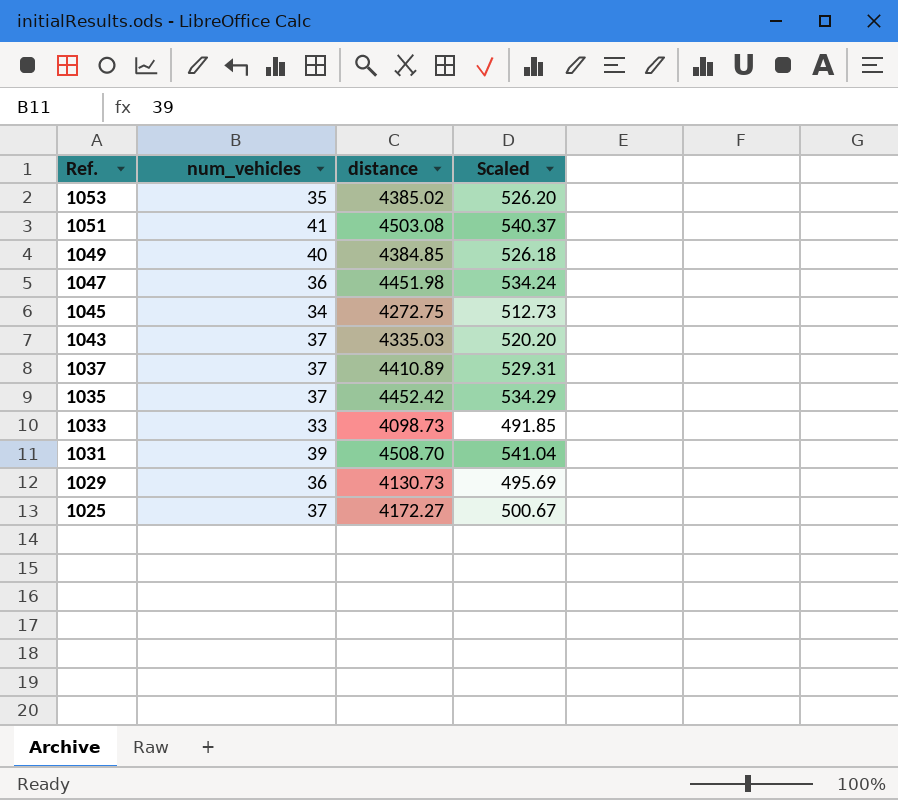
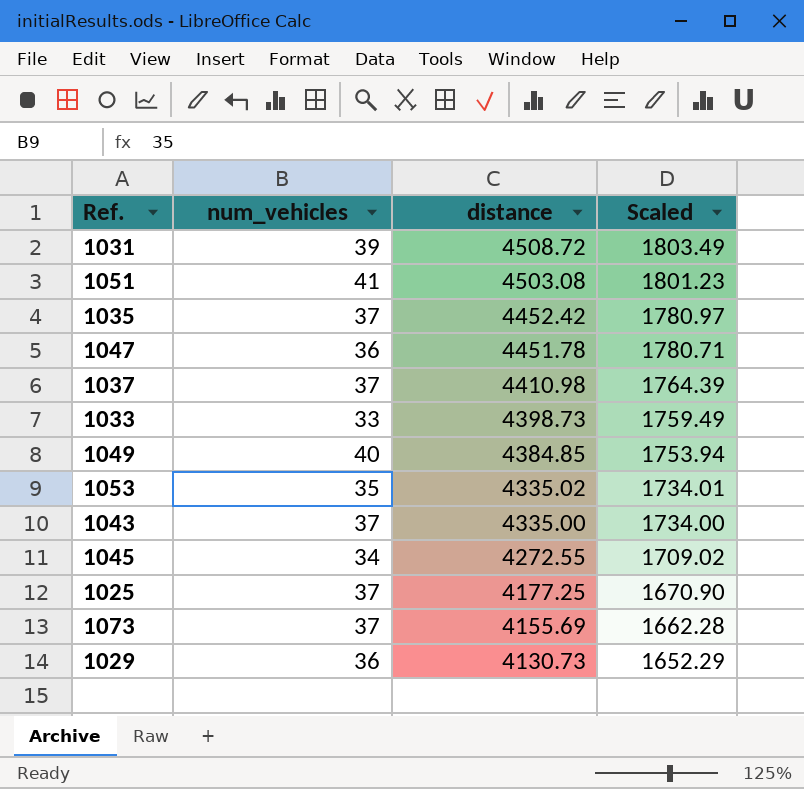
row order: Ref. descending -> distance descending
column Scaled | formula: [distance] * 0.12 -> [distance] * 0.4
1031 | distance: 4508.70 -> 4508.72
1047 | distance: 4451.98 -> 4451.78
1037 | distance: 4410.89 -> 4410.98
1033 | distance: 4098.73 -> 4398.73
1053 | distance: 4385.02 -> 4335.02
1043 | distance: 4335.03 -> 4335.00
1045 | distance: 4272.75 -> 4272.55
1025 | distance: 4172.27 -> 4177.25
row 1073: none -> 37 | 4155.69 | 1662.28

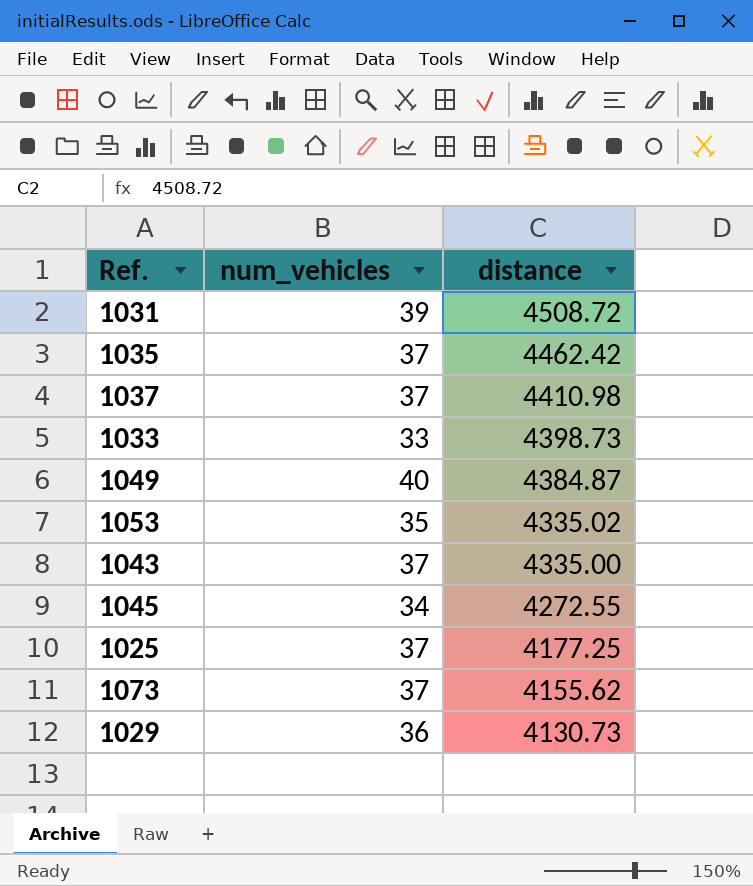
column Scaled | formula: [distance] * 0.4 -> none
row 1051: 41 | 4503.08 | 1801.23 -> none
row 1047: 36 | 4451.78 | 1780.71 -> none
1035 | distance: 4452.42 -> 4462.42
1049 | distance: 4384.85 -> 4384.87
1073 | distance: 4155.69 -> 4155.62

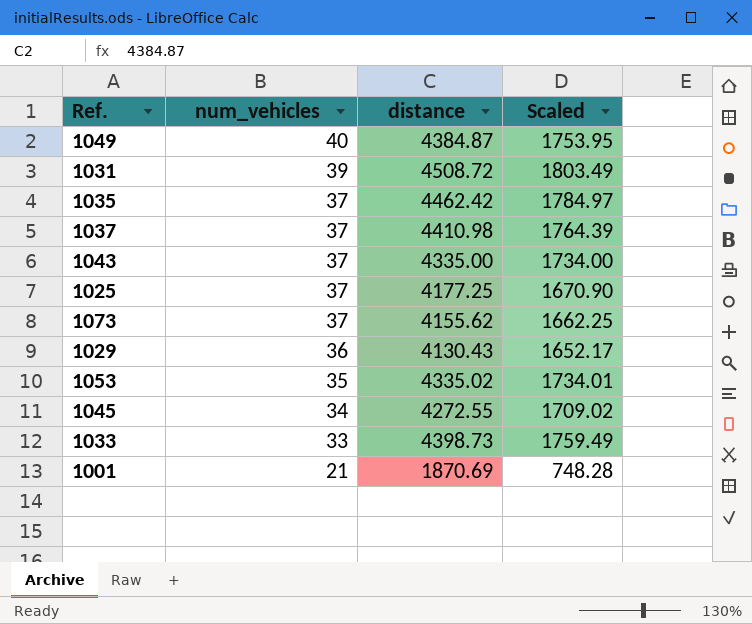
row order: distance descending -> num_vehicles descending
column Scaled | formula: none -> [distance] * 0.4
1029 | distance: 4130.73 -> 4130.43
row 1001: none -> 21 | 1870.69 | 748.28

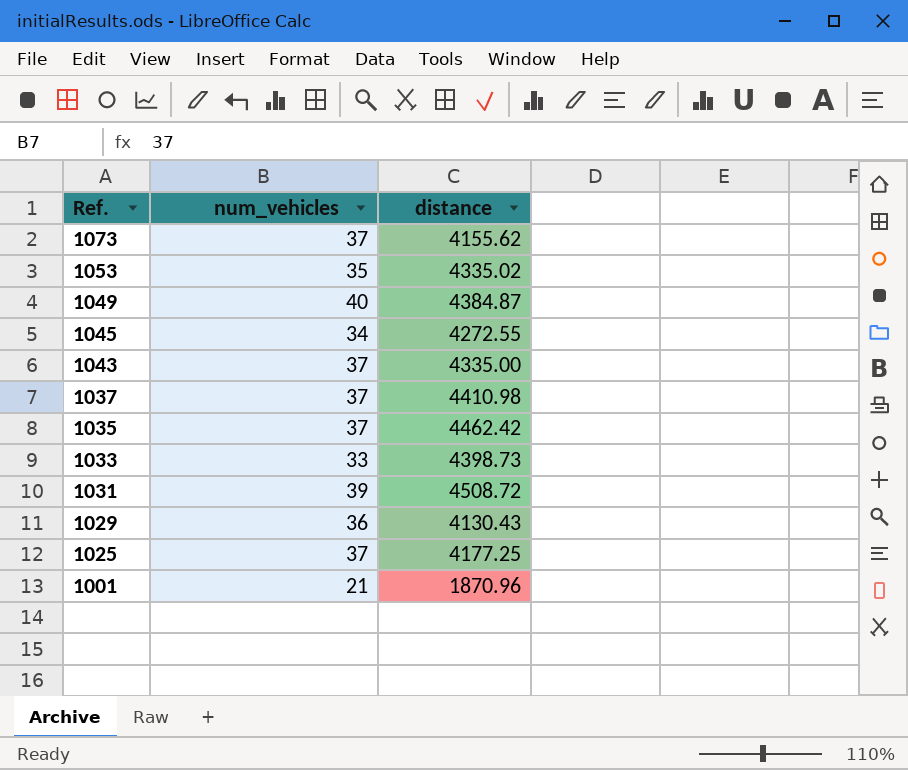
row order: num_vehicles descending -> Ref. descending
column Scaled | formula: [distance] * 0.4 -> none
1001 | distance: 1870.69 -> 1870.96

